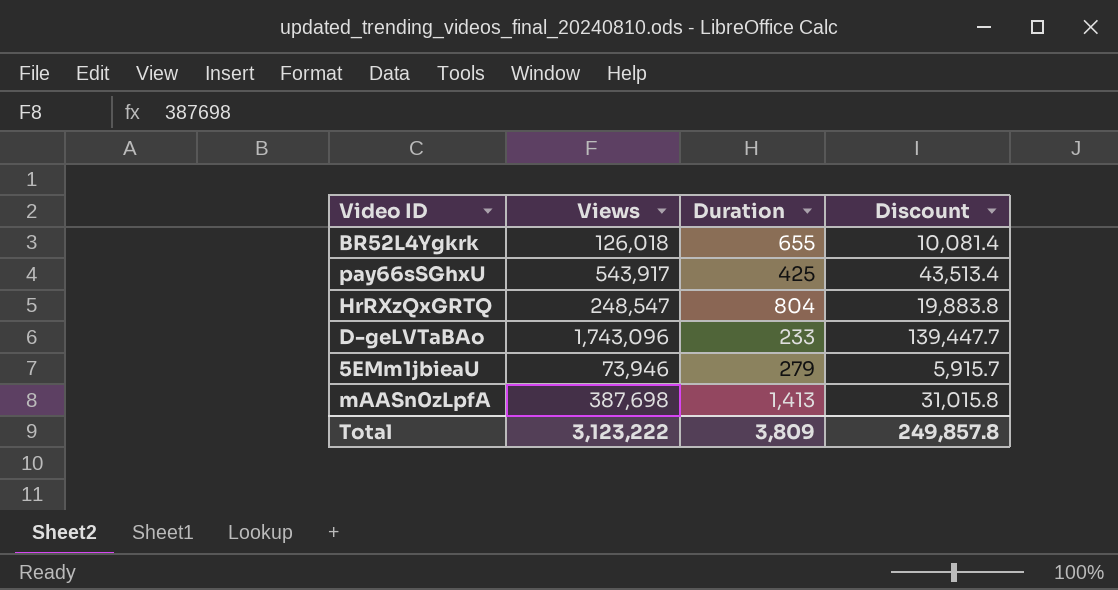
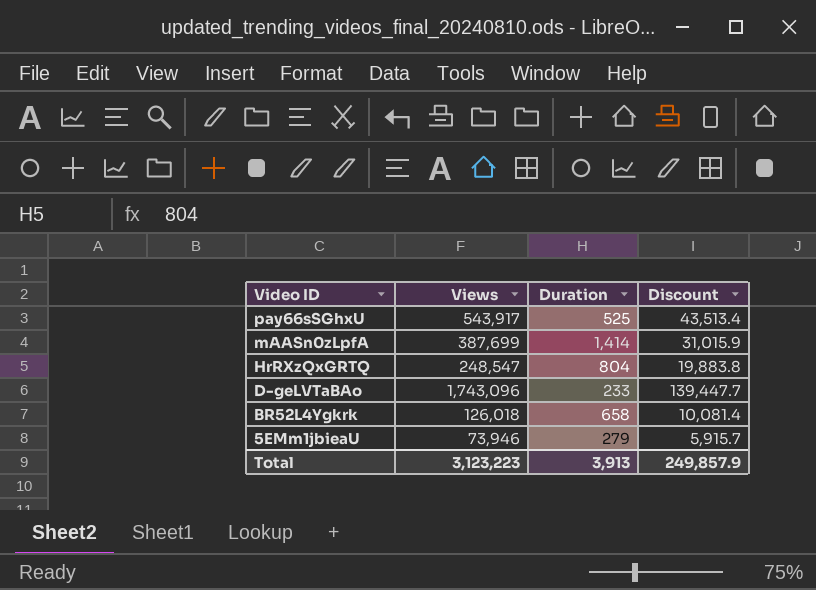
row order: none -> Video ID descending
pay66sSGhxU | Duration: 425 -> 525
mAASn0zLpfA | Views: 387,698 -> 387,699
mAASn0zLpfA | Duration: 1,413 -> 1,414
mAASn0zLpfA | Discount: 31,015.8 -> 31,015.9
BR52L4Ygkrk | Duration: 655 -> 658
Total | Views: 3,123,222 -> 3,123,223
Total | Duration: 3,809 -> 3,913
Total | Discount: 249,857.8 -> 249,857.9

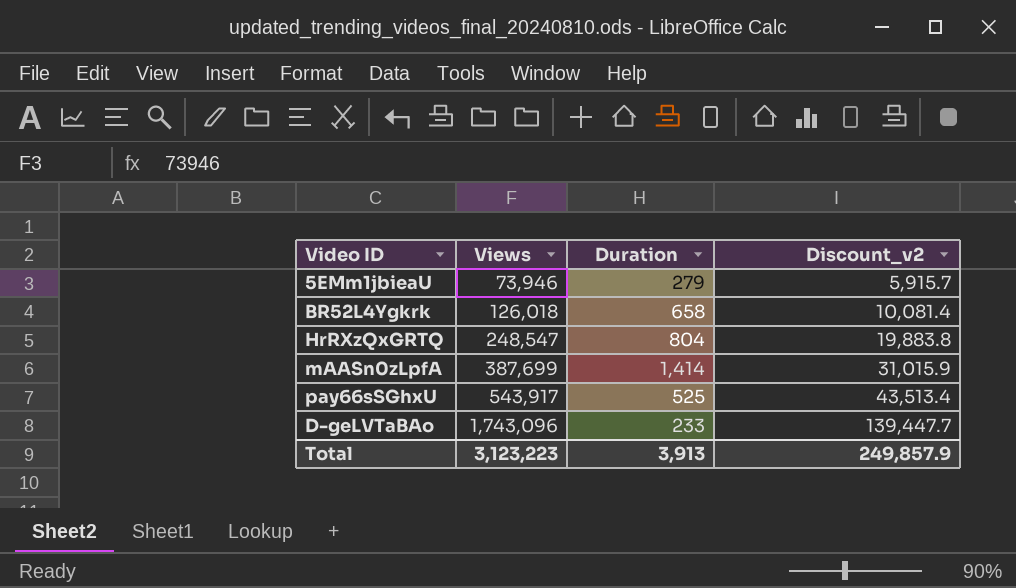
row order: Video ID descending -> Views ascending
column name: Discount -> Discount_v2

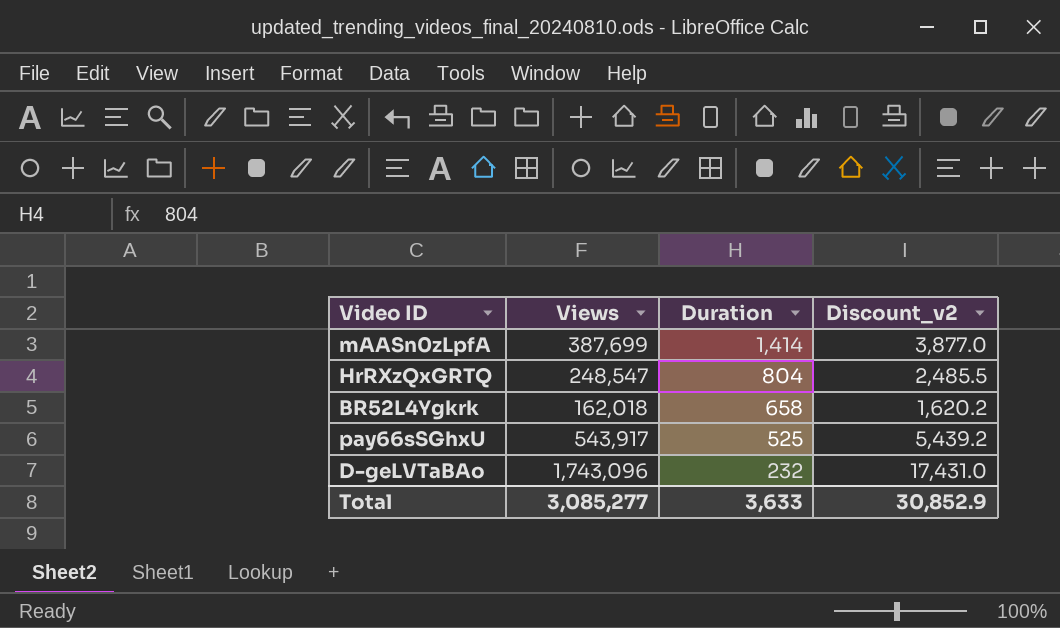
row order: Views ascending -> Duration descending
column Discount_v2 | formula: [Views] * 0.08 -> [Views] * 0.01
row 5EMm1jbieaU: 73,946 | 279 | 5,915.7 -> none
BR52L4Ygkrk | Views: 126,018 -> 162,018
D-geLVTaBAo | Duration: 233 -> 232
Total | Views: 3,123,223 -> 3,085,277
Total | Duration: 3,913 -> 3,633
Total | Discount_v2: 249,857.9 -> 30,852.9

